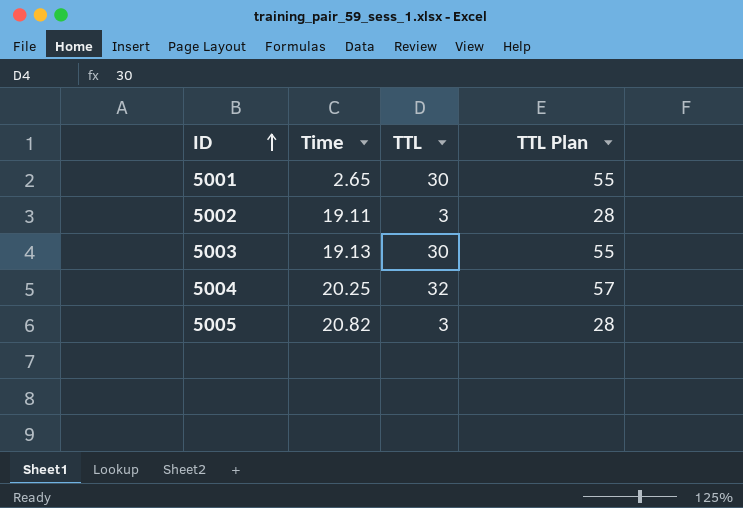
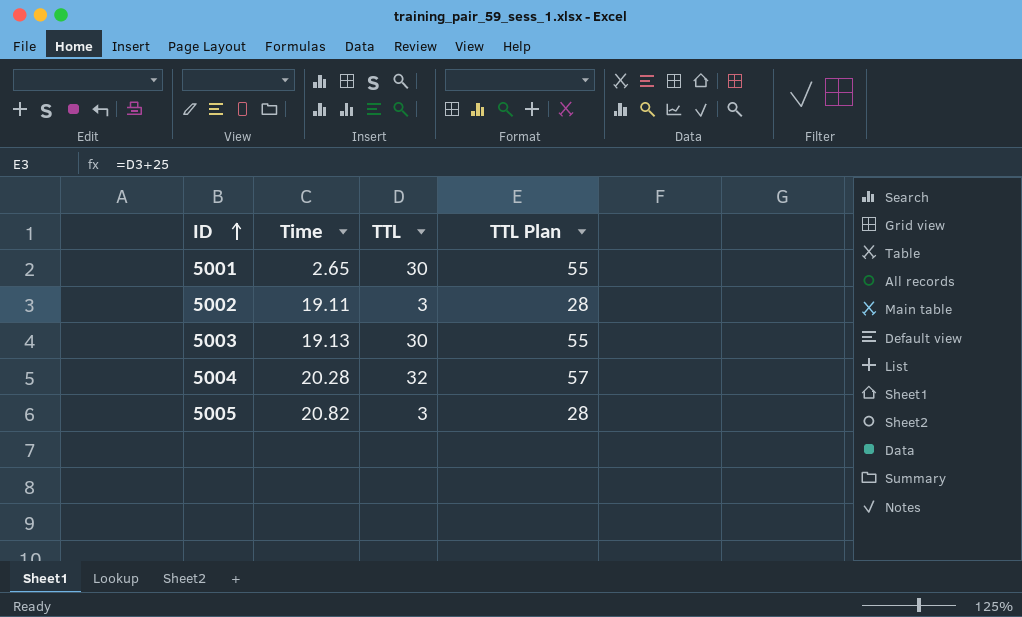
5004 | Time: 20.25 -> 20.28

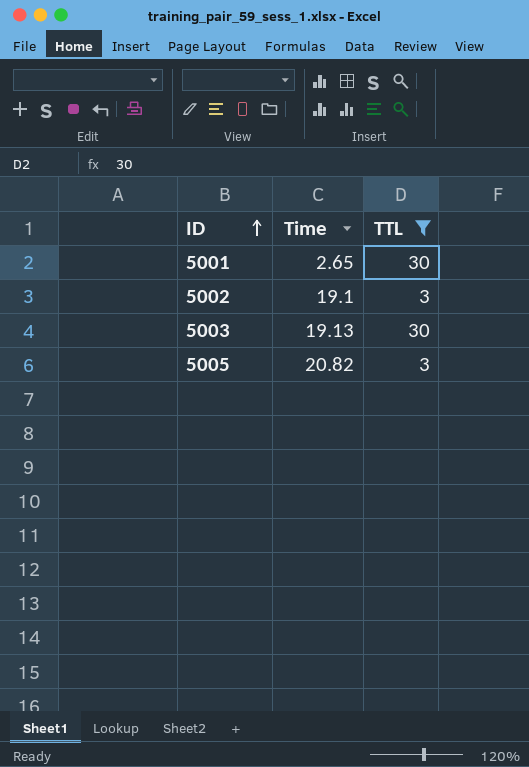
filter: none -> TTL != 32
column TTL Plan | formula: [TTL] + 25 -> none
5002 | Time: 19.11 -> 19.1

